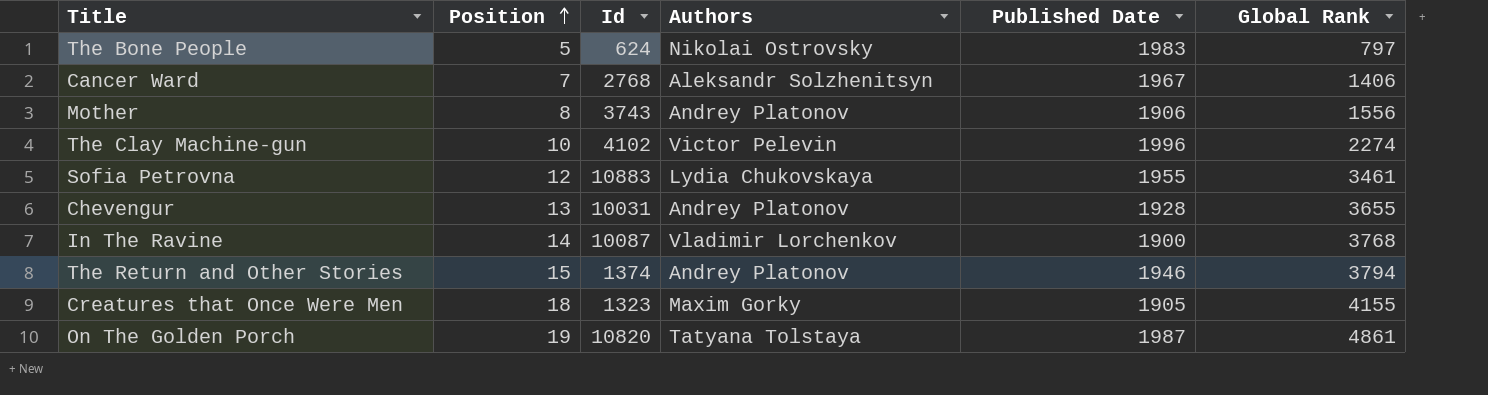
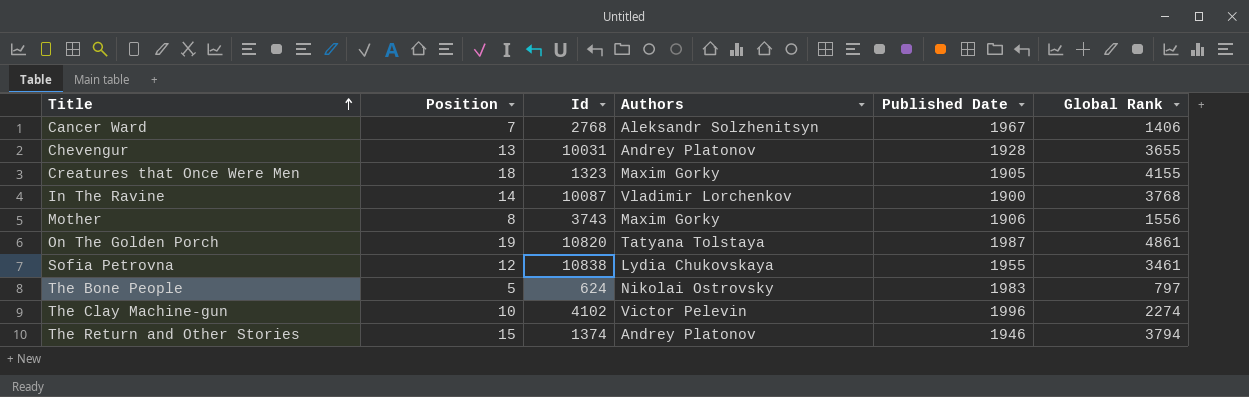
row order: Position ascending -> Title ascending
Mother | Authors: Andrey Platonov -> Maxim Gorky
Sofia Petrovna | Id: 10883 -> 10838

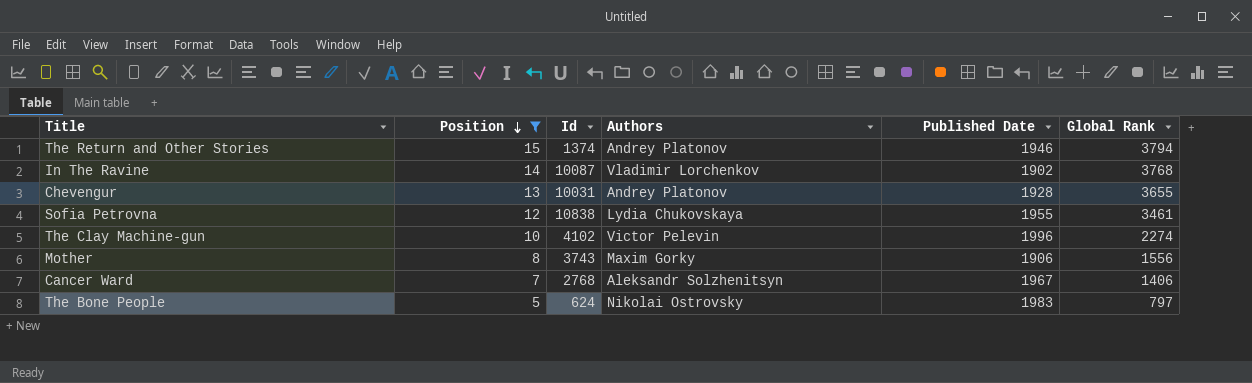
filter: none -> Position <= 15
row order: Title ascending -> Position descending
In The Ravine | Published Date: 1900 -> 1902

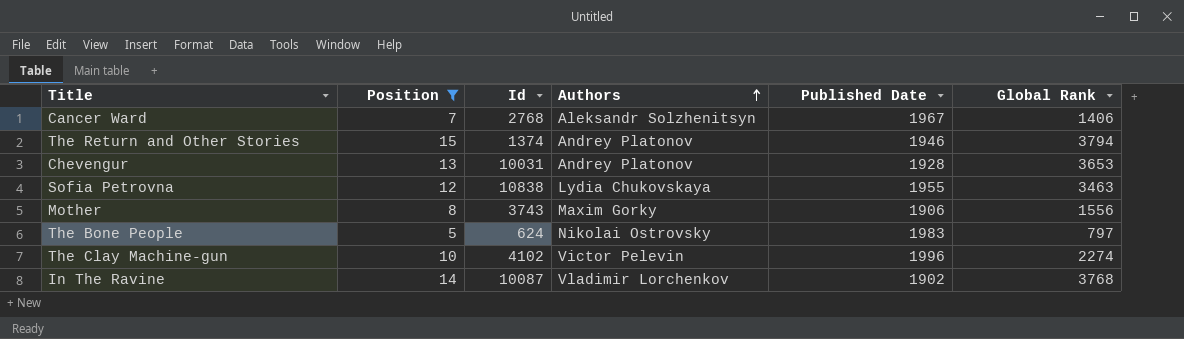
row order: Position descending -> Authors ascending
Chevengur | Global Rank: 3655 -> 3653
Sofia Petrovna | Global Rank: 3461 -> 3463

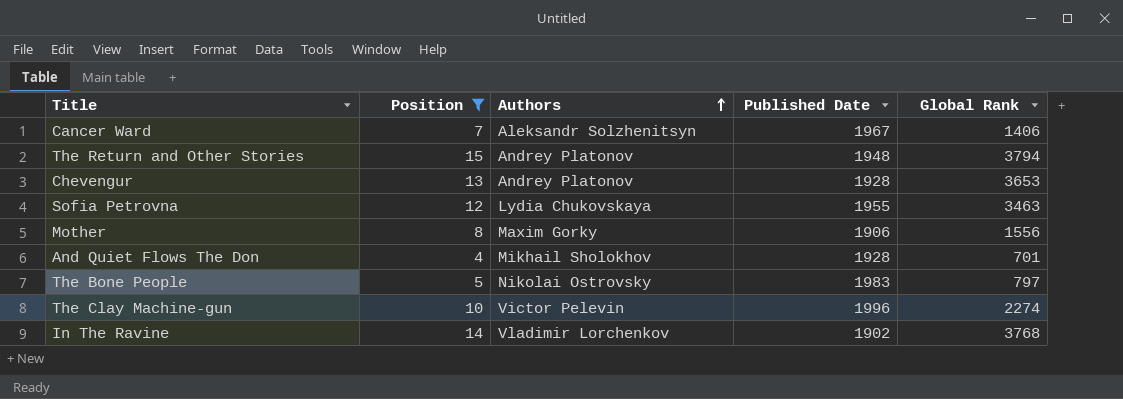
column Id | position: 3 -> none
The Return and Other Stories | Published Date: 1946 -> 1948
row And Quiet Flows The Don: none -> 4 | Mikhail Sholokhov | 1928 | 701

